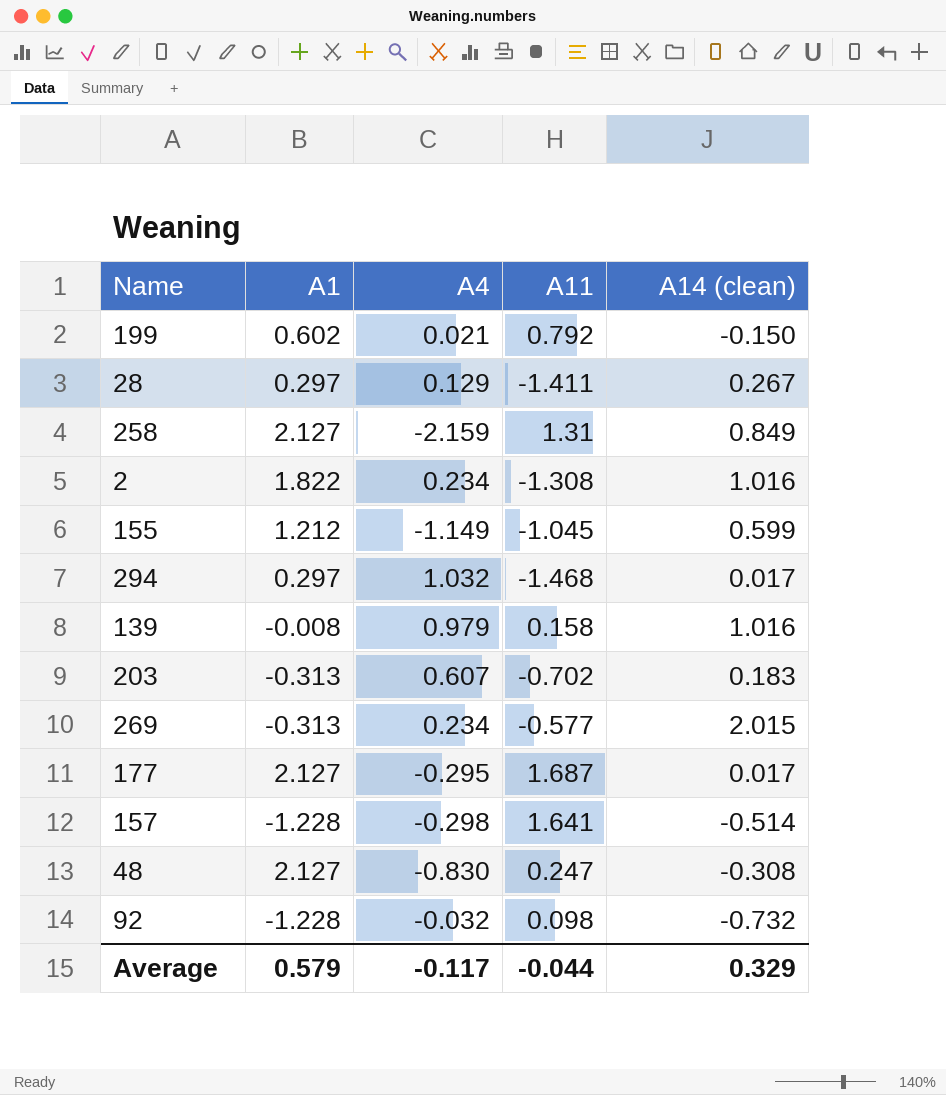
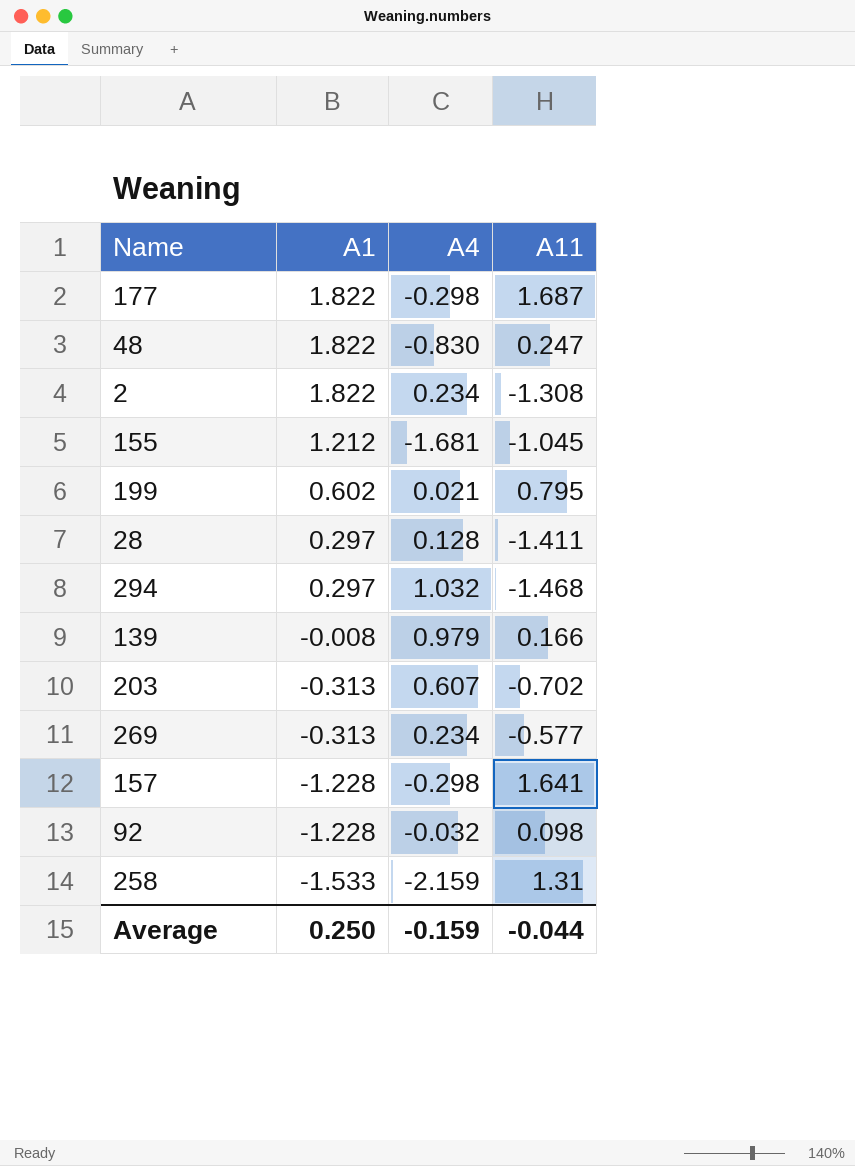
row order: none -> A1 descending
column A14 (clean) | position: 5 -> none
177 | A1: 2.127 -> 1.822
177 | A4: -0.295 -> -0.298
48 | A1: 2.127 -> 1.822
155 | A4: -1.149 -> -1.681
199 | A11: 0.792 -> 0.795
28 | A4: 0.129 -> 0.128
139 | A11: 0.158 -> 0.166
258 | A1: 2.127 -> -1.533
Average | A1: 0.579 -> 0.250
Average | A4: -0.117 -> -0.159

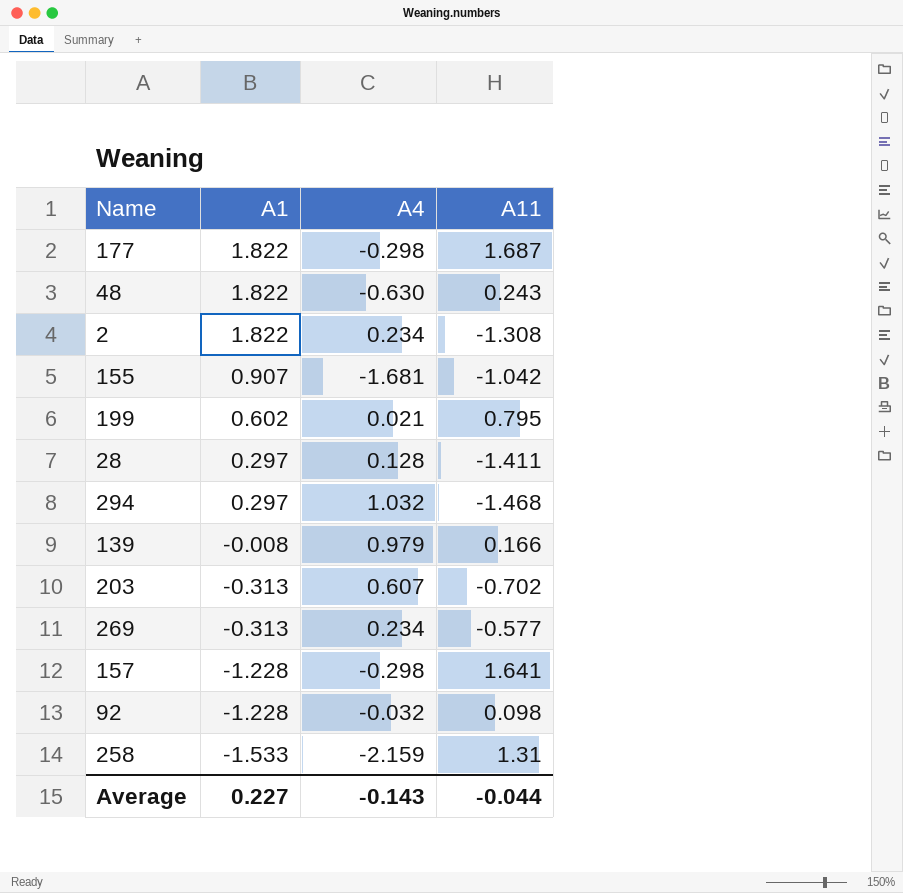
48 | A4: -0.830 -> -0.630
48 | A11: 0.247 -> 0.243
155 | A1: 1.212 -> 0.907
155 | A11: -1.045 -> -1.042
Average | A1: 0.250 -> 0.227
Average | A4: -0.159 -> -0.143

